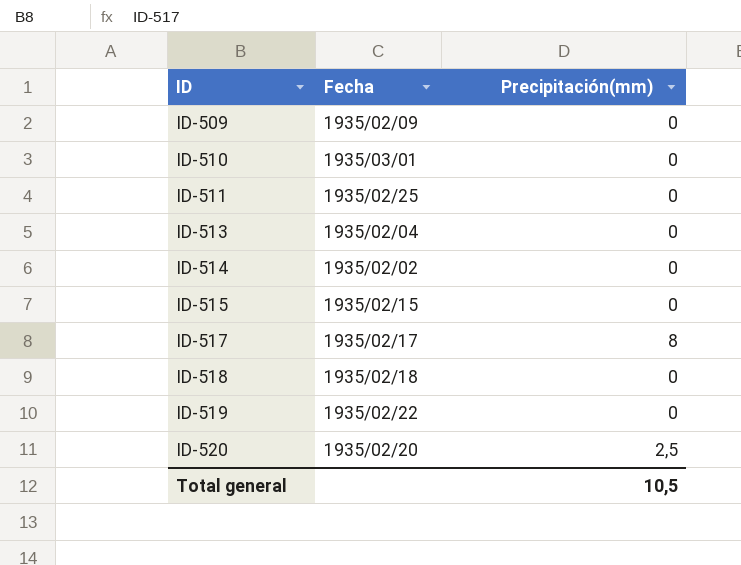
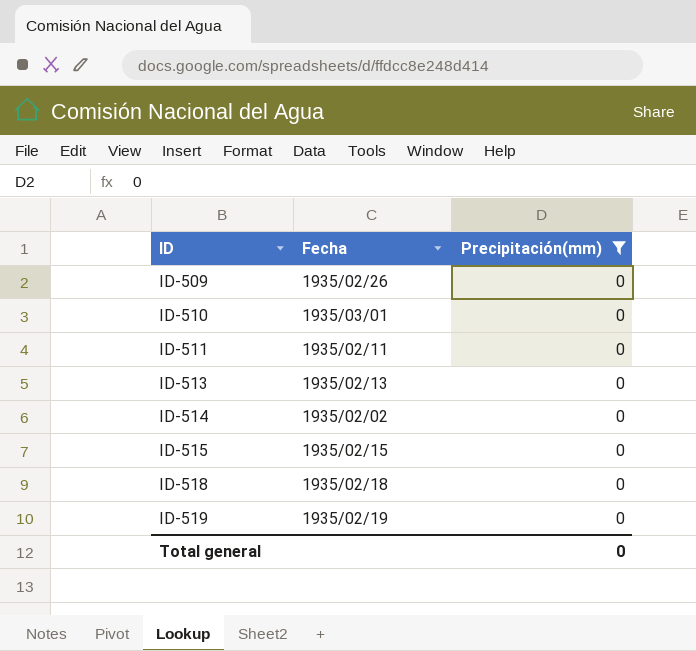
filter: none -> Precipitación(mm) = 0
ID-509 | Fecha: 1935/02/09 -> 1935/02/26
ID-511 | Fecha: 1935/02/25 -> 1935/02/11
ID-513 | Fecha: 1935/02/04 -> 1935/02/13
ID-519 | Fecha: 1935/02/22 -> 1935/02/19
Total general | Precipitación(mm): 10,5 -> 0

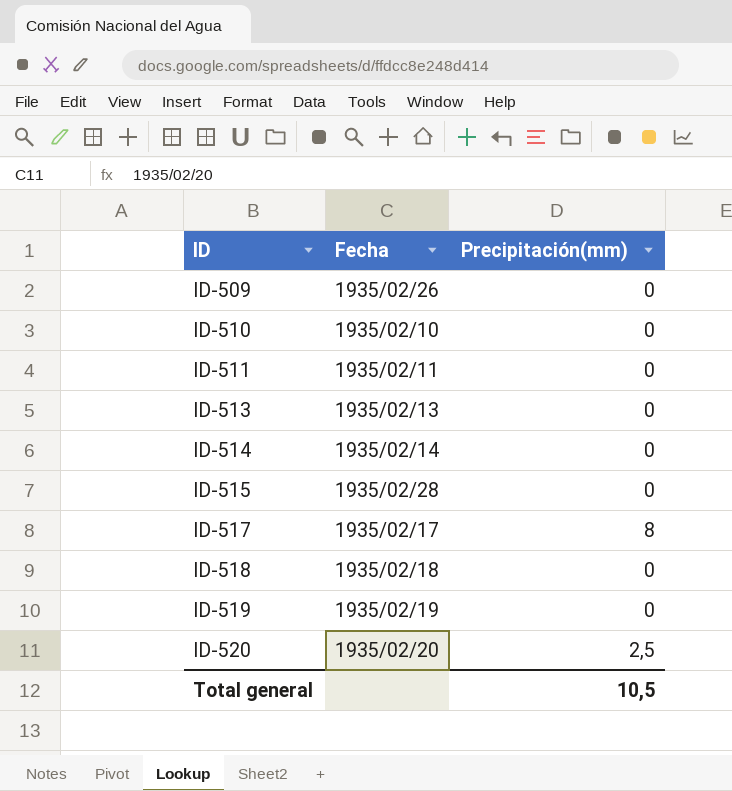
filter: Precipitación(mm) = 0 -> none
ID-510 | Fecha: 1935/03/01 -> 1935/02/10
ID-514 | Fecha: 1935/02/02 -> 1935/02/14
ID-515 | Fecha: 1935/02/15 -> 1935/02/28
Total general | Precipitación(mm): 0 -> 10,5

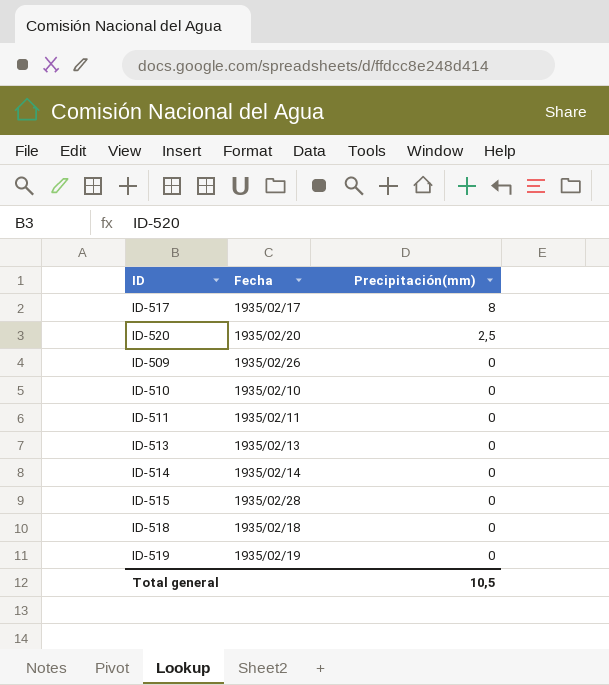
row order: ID ascending -> Precipitación(mm) descending

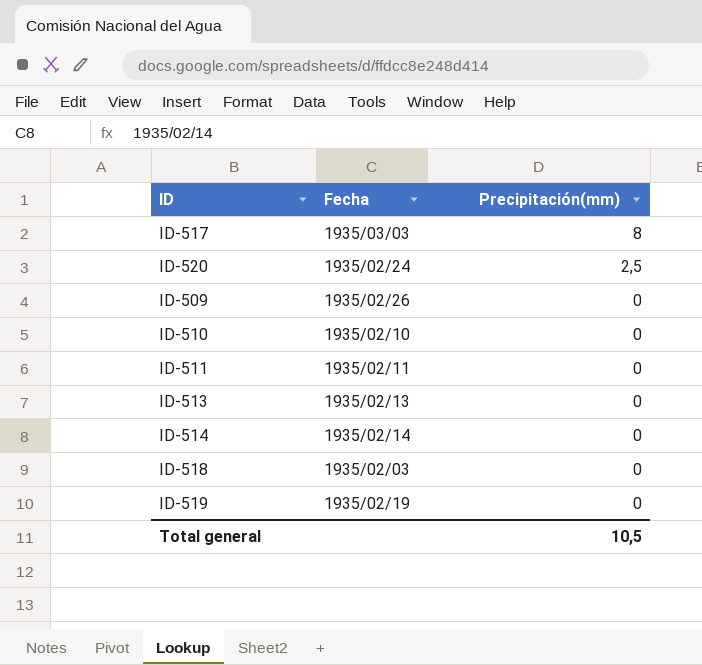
row ID-515: 1935/02/28 | 0 -> none
ID-517 | Fecha: 1935/02/17 -> 1935/03/03
ID-520 | Fecha: 1935/02/20 -> 1935/02/24
ID-518 | Fecha: 1935/02/18 -> 1935/02/03

